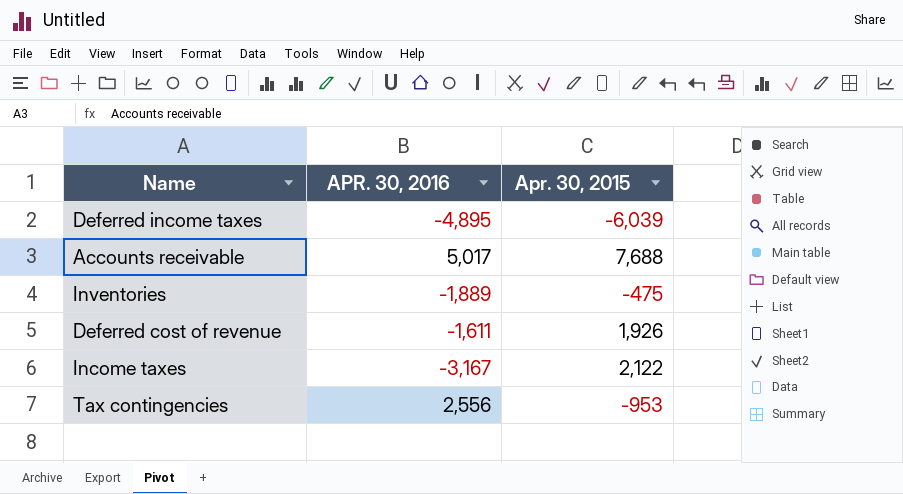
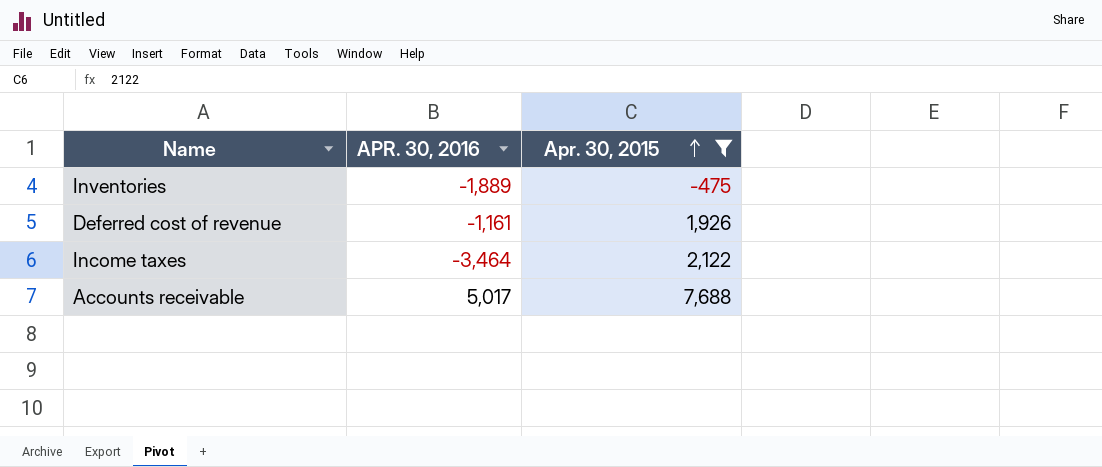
filter: none -> Apr. 30, 2015 >= -475
row order: none -> Apr. 30, 2015 ascending
Deferred cost of revenue | APR. 30, 2016: -1,611 -> -1,161
Income taxes | APR. 30, 2016: -3,167 -> -3,464

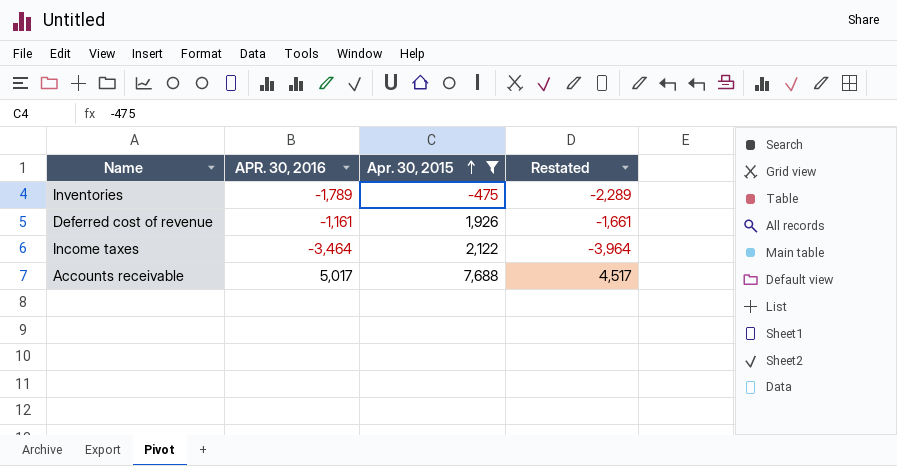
column Restated | formula: none -> [APR. 30, 2016] - 500
Inventories | APR. 30, 2016: -1,889 -> -1,789

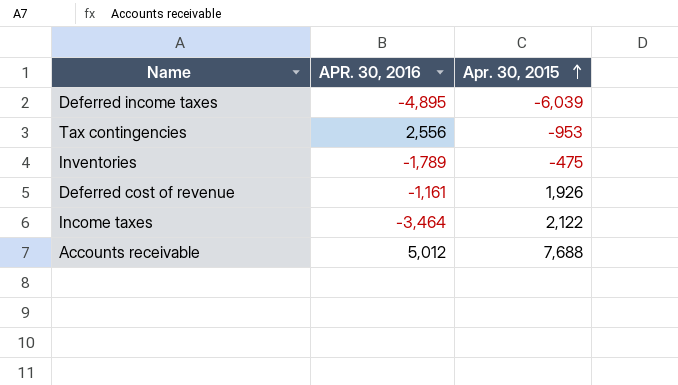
filter: Apr. 30, 2015 >= -475 -> none
column Restated | formula: [APR. 30, 2016] - 500 -> none
Accounts receivable | APR. 30, 2016: 5,017 -> 5,012

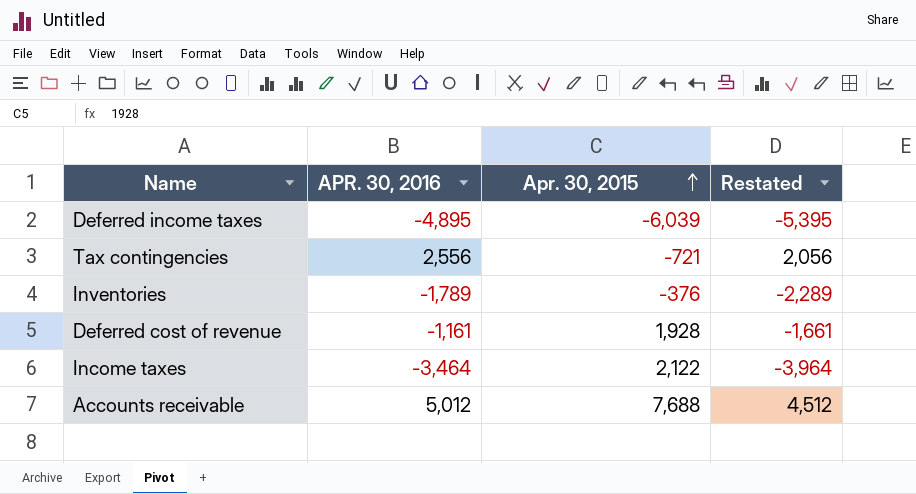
column Restated | formula: none -> [APR. 30, 2016] - 500
Tax contingencies | Apr. 30, 2015: -953 -> -721
Inventories | Apr. 30, 2015: -475 -> -376
Deferred cost of revenue | Apr. 30, 2015: 1,926 -> 1,928

